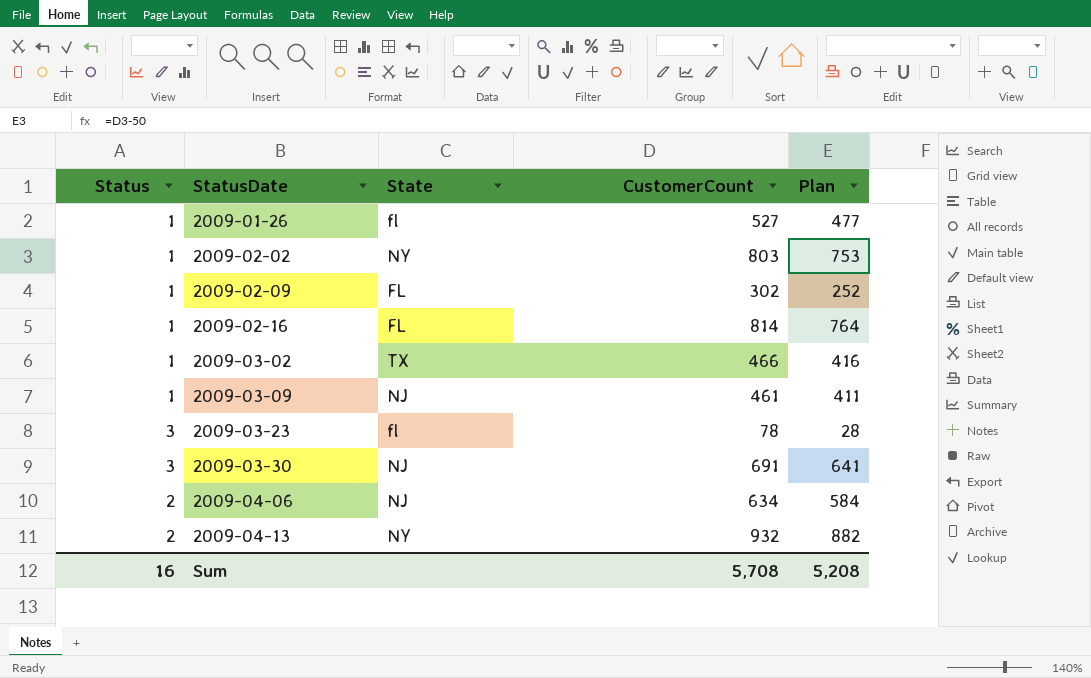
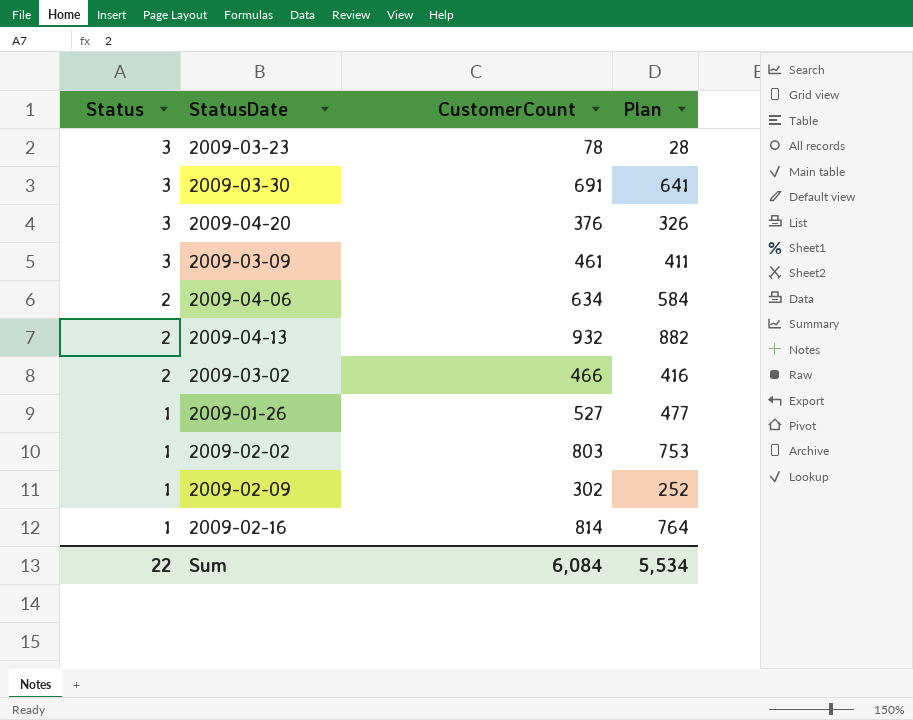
row order: StatusDate ascending -> Status descending
column State | position: 3 -> none
row 2009-04-20: none -> 3 | 376 | 326
2009-03-09 | Status: 1 -> 3
2009-03-02 | Status: 1 -> 2
Sum | Status: 16 -> 22
Sum | CustomerCount: 5,708 -> 6,084
Sum | Plan: 5,208 -> 5,534

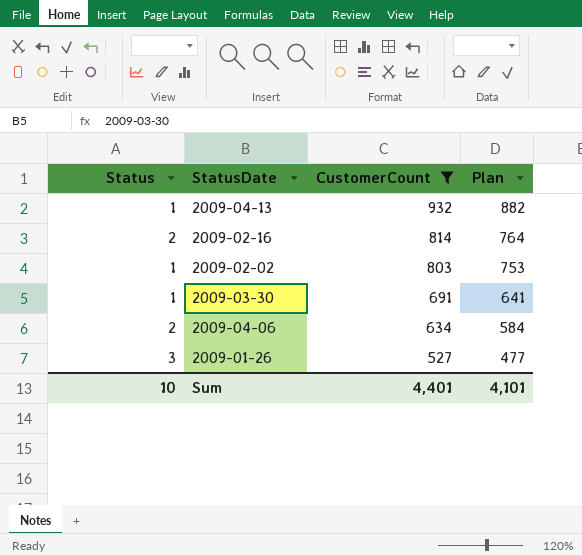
filter: none -> CustomerCount >= 527
row order: Status descending -> CustomerCount descending
2009-04-13 | Status: 2 -> 1
2009-02-16 | Status: 1 -> 2
2009-03-30 | Status: 3 -> 1
2009-01-26 | Status: 1 -> 3
Sum | Status: 22 -> 10
Sum | CustomerCount: 6,084 -> 4,401
Sum | Plan: 5,534 -> 4,101

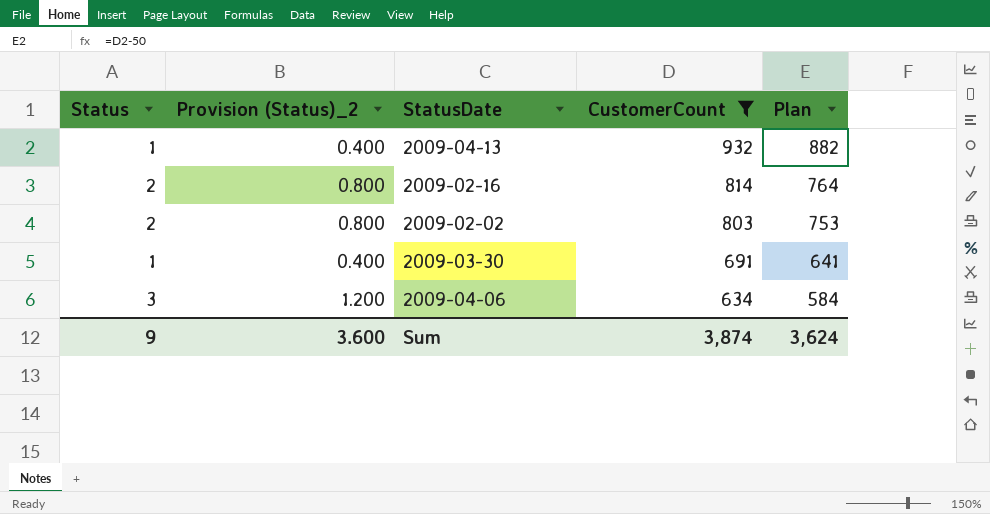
column Provision (Status)_2 | formula: none -> [Status] * 0.4
row 2009-01-26: 3 | 527 | 477 -> none
2009-02-02 | Status: 1 -> 2
2009-04-06 | Status: 2 -> 3
Sum | Status: 10 -> 9
Sum | CustomerCount: 4,401 -> 3,874
Sum | Plan: 4,101 -> 3,624

